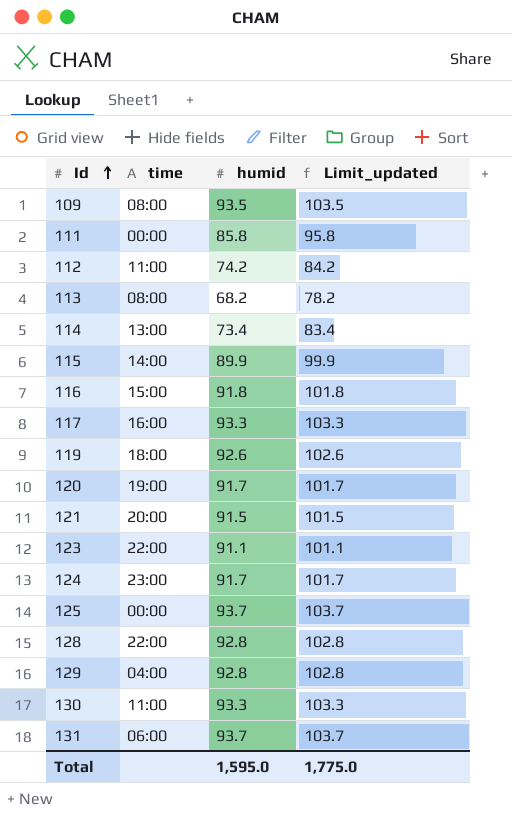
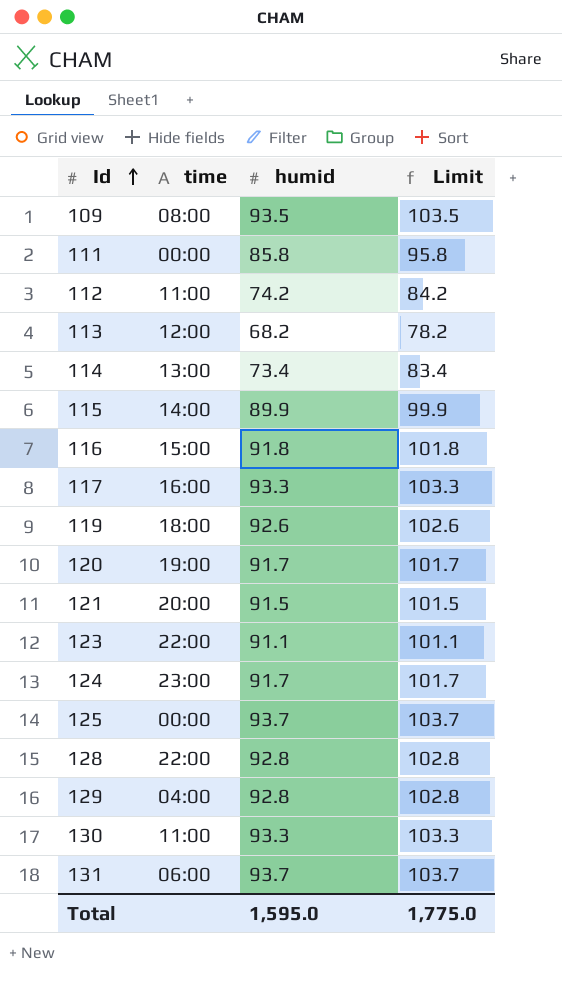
column name: Limit_updated -> Limit
113 | time: 08:00 -> 12:00

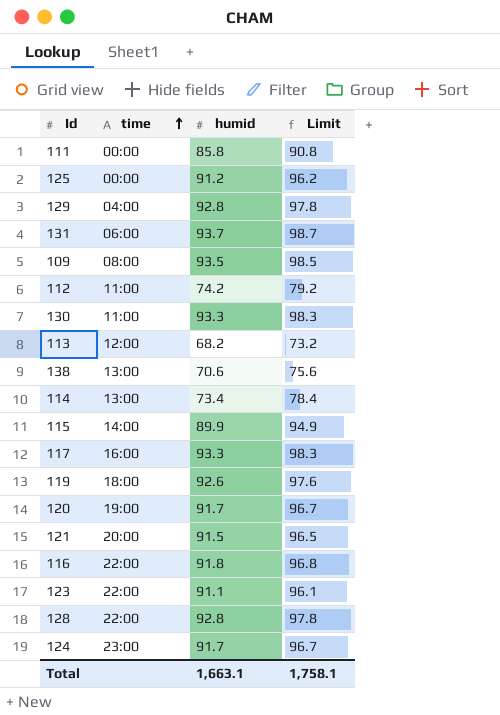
row order: Id ascending -> time ascending
column Limit | formula: [humid] + 10 -> [humid] + 5
125 | humid: 93.7 -> 91.2
row 138: none -> 13:00 | 70.6 | 75.6
116 | time: 15:00 -> 22:00
Total | humid: 1,595.0 -> 1,663.1
Total | Limit: 1,775.0 -> 1,758.1

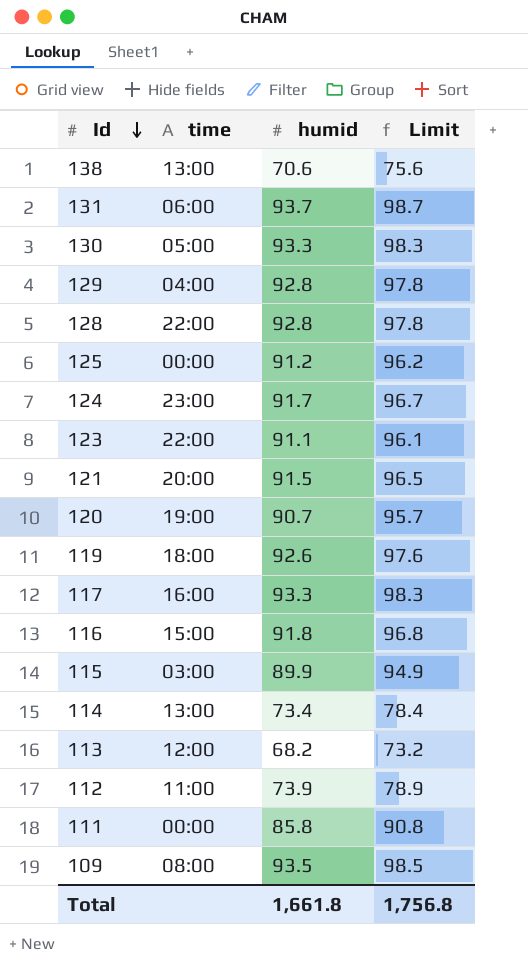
row order: time ascending -> Id descending
130 | time: 11:00 -> 05:00
120 | humid: 91.7 -> 90.7
120 | Limit: 96.7 -> 95.7
116 | time: 22:00 -> 15:00
115 | time: 14:00 -> 03:00
112 | humid: 74.2 -> 73.9
112 | Limit: 79.2 -> 78.9
Total | humid: 1,663.1 -> 1,661.8
Total | Limit: 1,758.1 -> 1,756.8

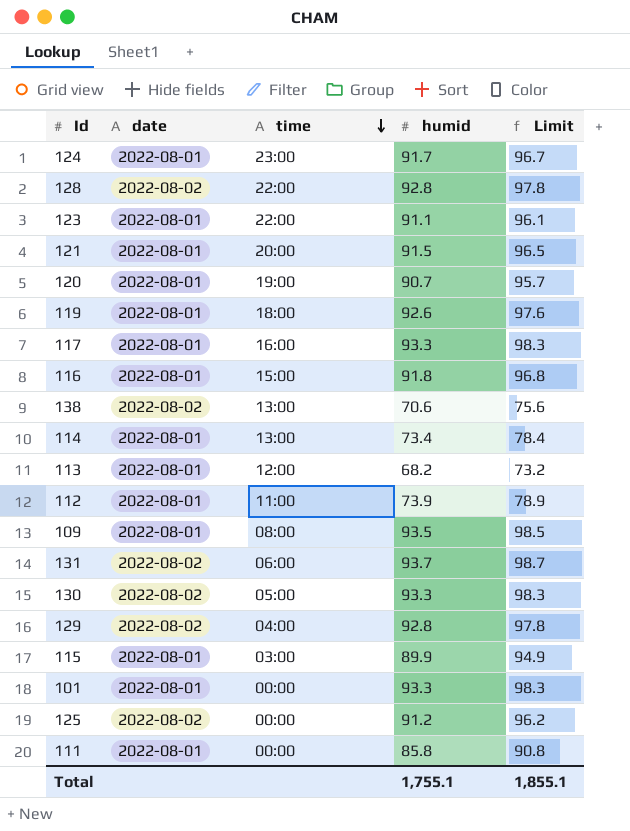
row order: Id descending -> time descending
column date | position: none -> 2
row 101: none -> 2022-08-01 | 00:00 | 93.3 | 98.3
Total | humid: 1,661.8 -> 1,755.1
Total | Limit: 1,756.8 -> 1,855.1

